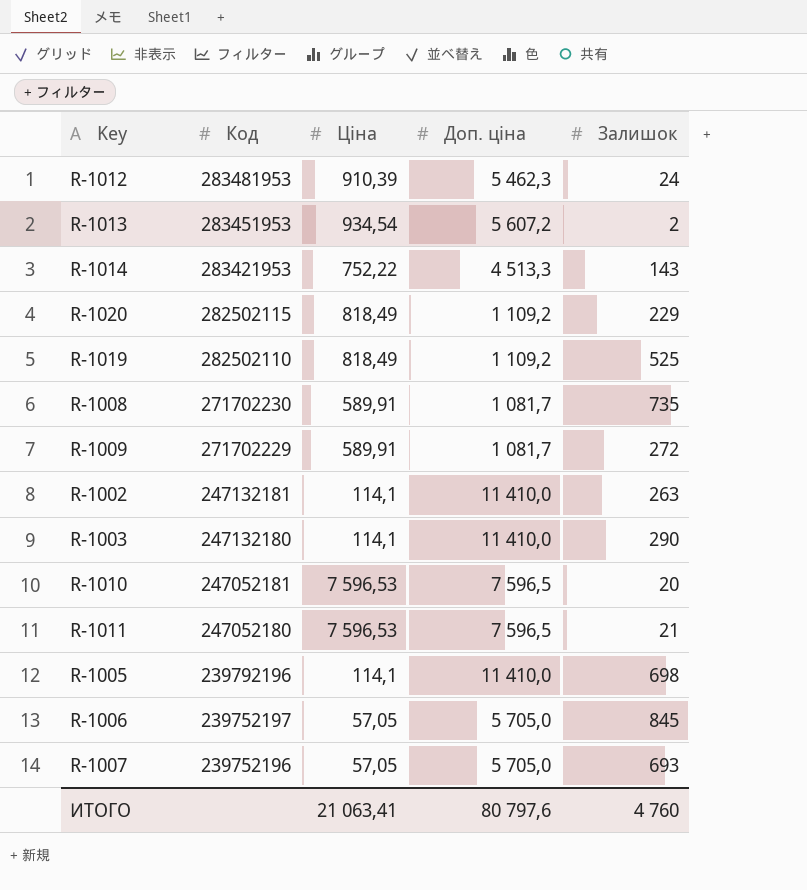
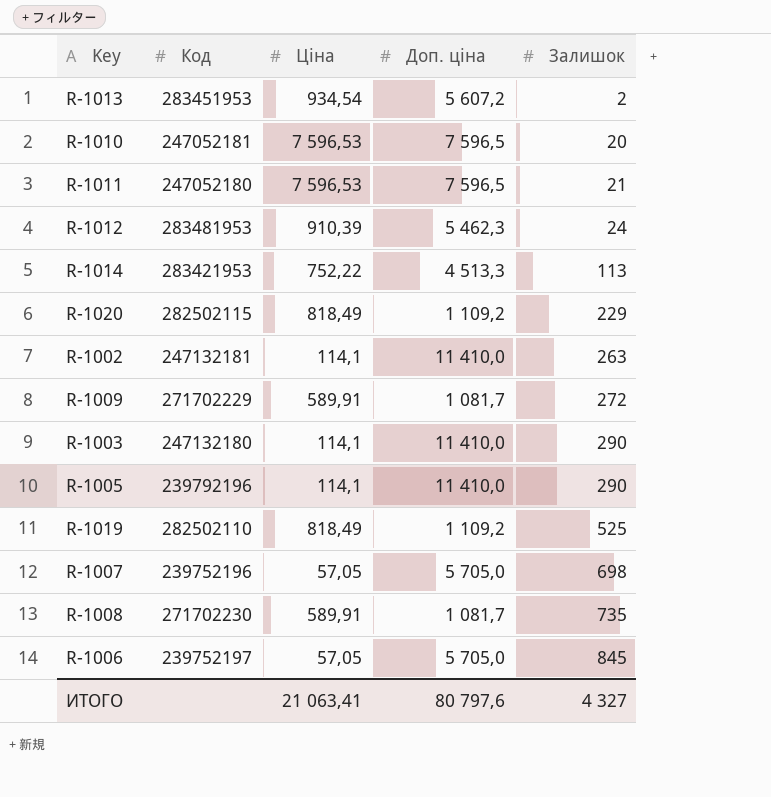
row order: Код descending -> Залишок ascending
R-1014 | Залишок: 143 -> 113
R-1005 | Залишок: 698 -> 290
R-1007 | Залишок: 693 -> 698
ИТОГО | Залишок: 4 760 -> 4 327

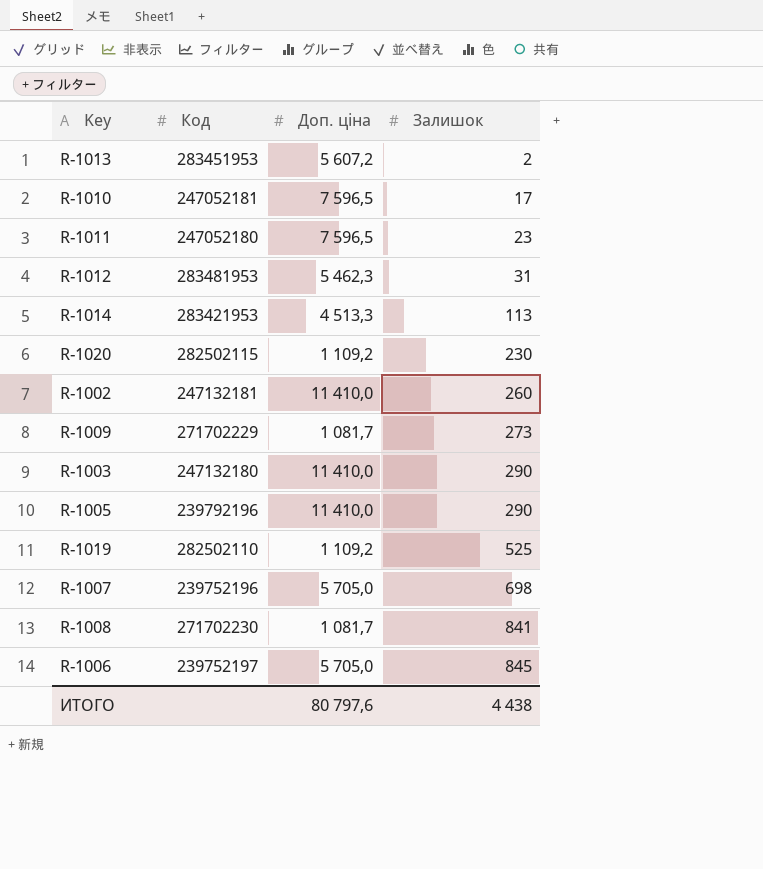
column Ціна | position: 3 -> none
R-1010 | Залишок: 20 -> 17
R-1011 | Залишок: 21 -> 23
R-1012 | Залишок: 24 -> 31
R-1020 | Залишок: 229 -> 230
R-1002 | Залишок: 263 -> 260
R-1009 | Залишок: 272 -> 273
R-1008 | Залишок: 735 -> 841
ИТОГО | Залишок: 4 327 -> 4 438

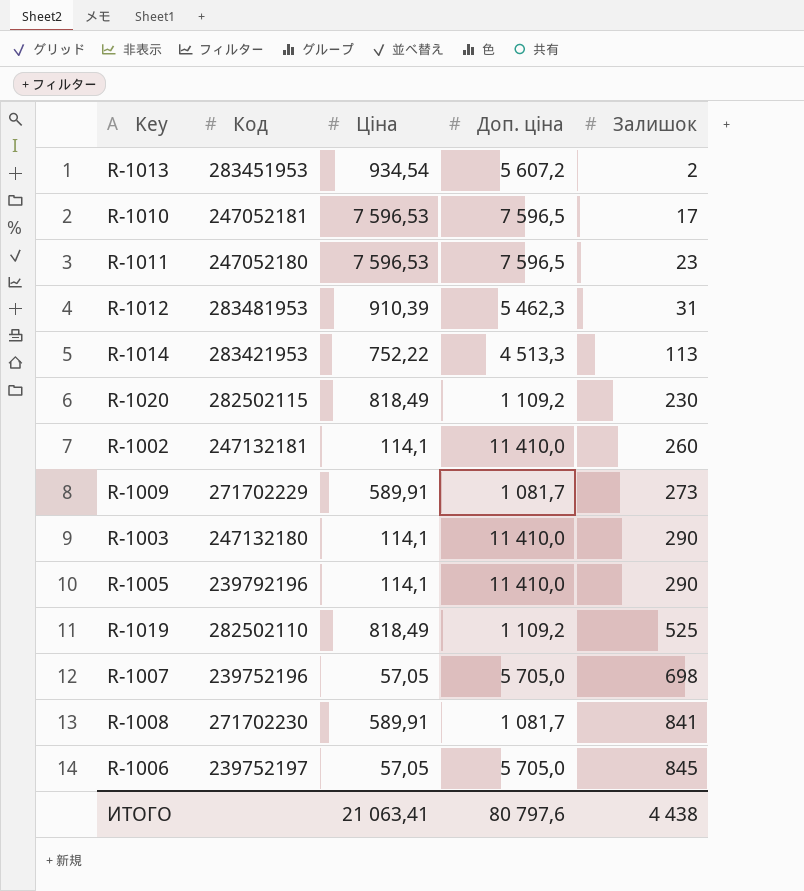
column Ціна | position: none -> 3

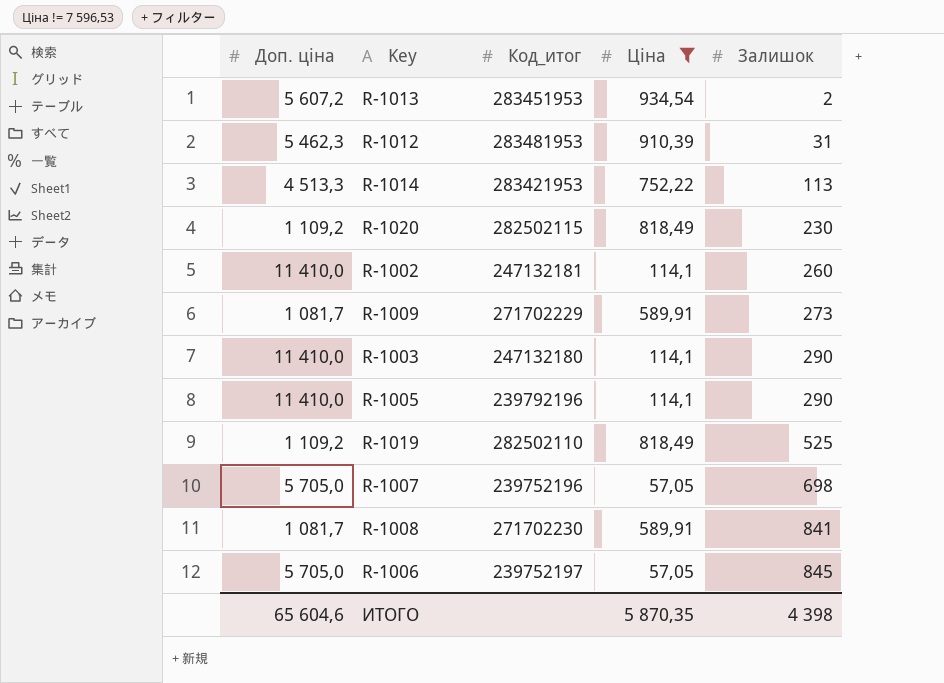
filter: none -> Ціна != 7 596,53
column Доп. ціна | position: 4 -> 1
column name: Код -> Код_итог
ИТОГО | Доп. ціна: 80 797,6 -> 65 604,6
ИТОГО | Ціна: 21 063,41 -> 5 870,35
ИТОГО | Залишок: 4 438 -> 4 398

